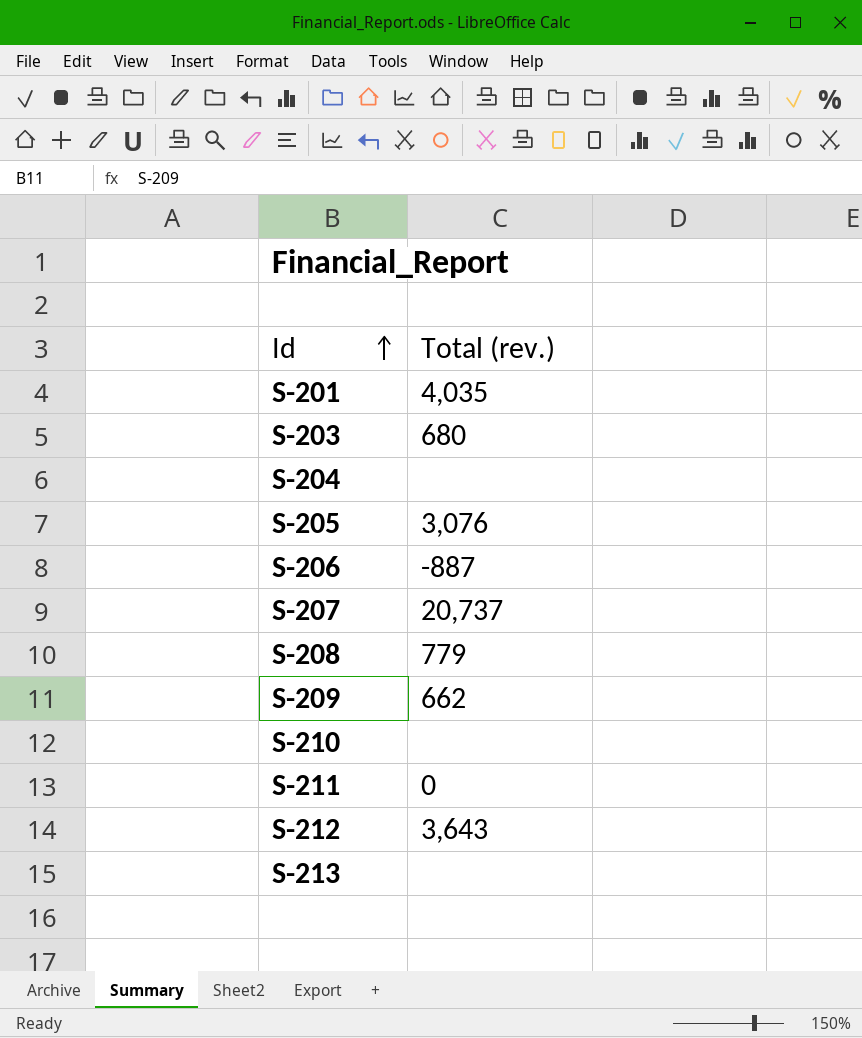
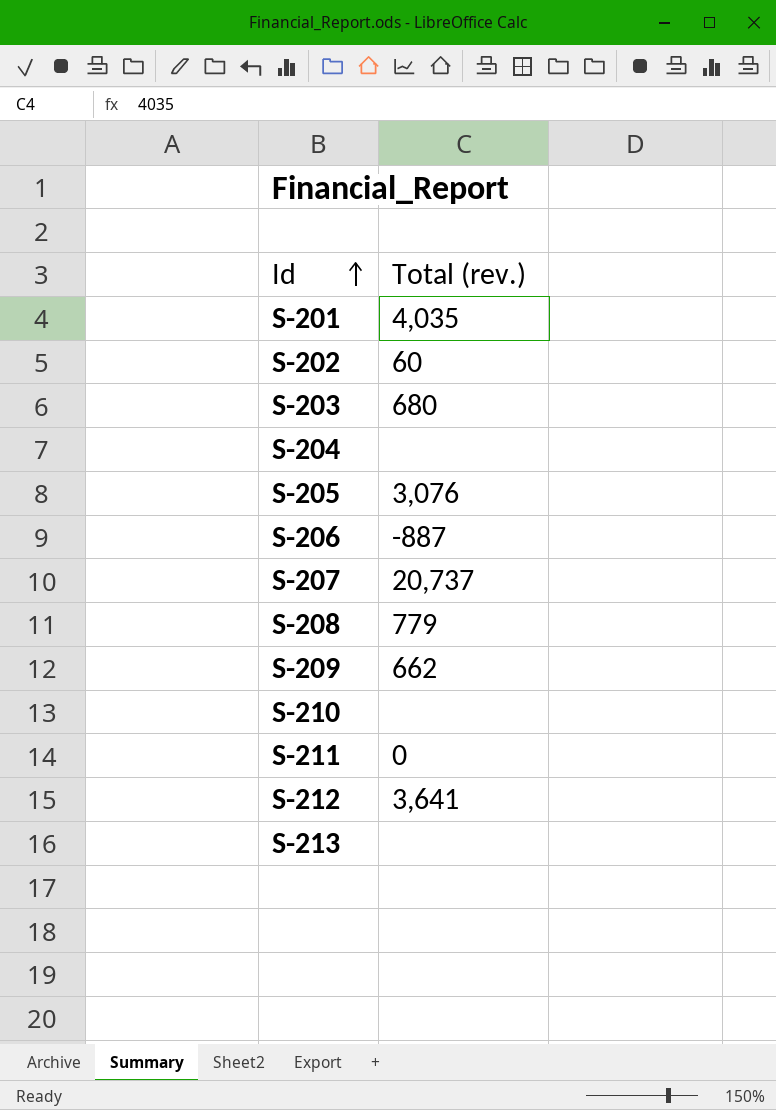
row S-202: none -> 60
S-212 | Total (rev.): 3,643 -> 3,641

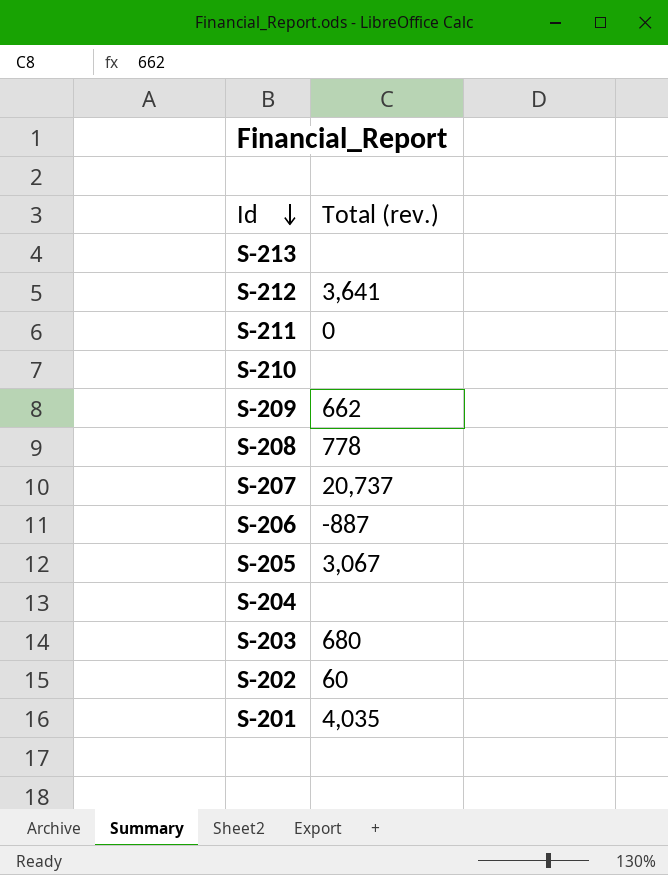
row order: Id ascending -> Id descending
S-208 | Total (rev.): 779 -> 778
S-205 | Total (rev.): 3,076 -> 3,067

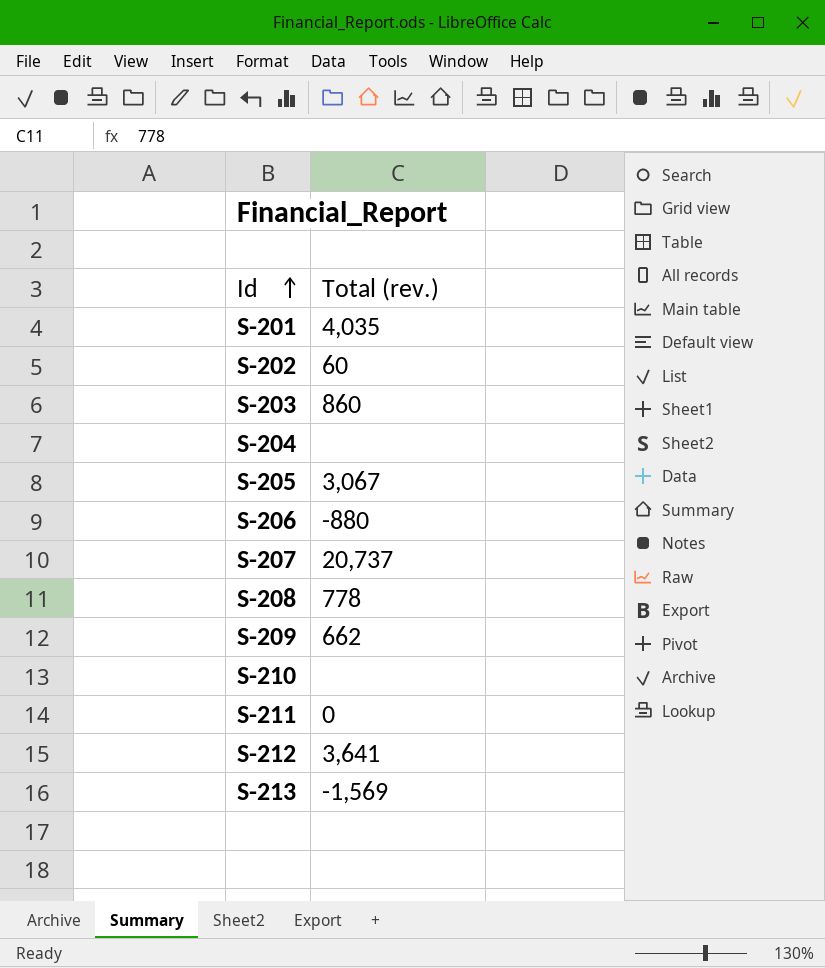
row order: Id descending -> Id ascending
S-203 | Total (rev.): 680 -> 860
S-206 | Total (rev.): -887 -> -880
S-213 | Total (rev.): none -> -1,569

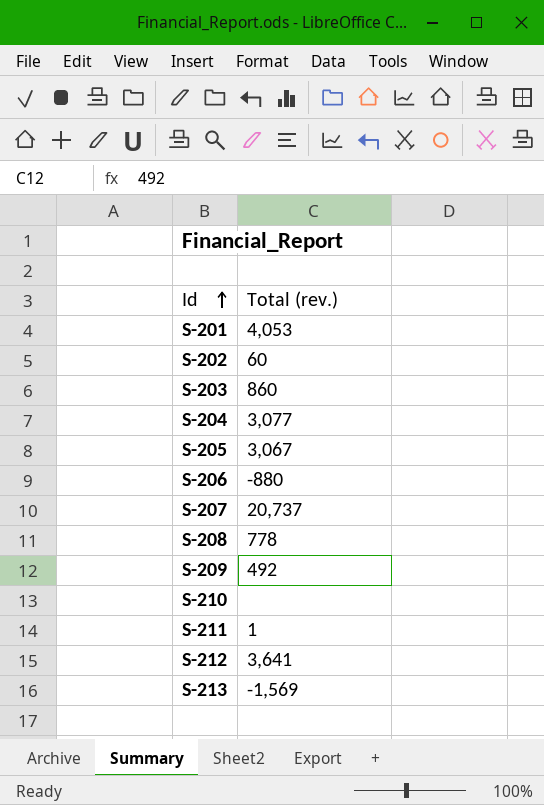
S-201 | Total (rev.): 4,035 -> 4,053
S-204 | Total (rev.): none -> 3,077
S-209 | Total (rev.): 662 -> 492
S-211 | Total (rev.): 0 -> 1

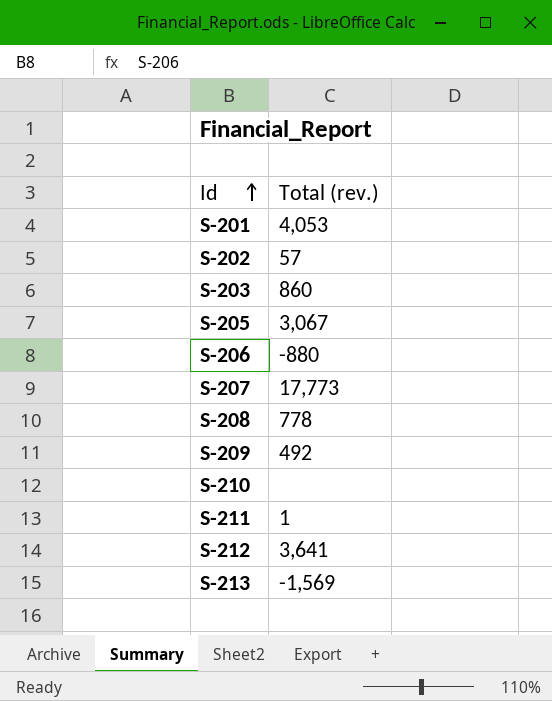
row S-204: 3,077 -> none
S-202 | Total (rev.): 60 -> 57
S-207 | Total (rev.): 20,737 -> 17,773

